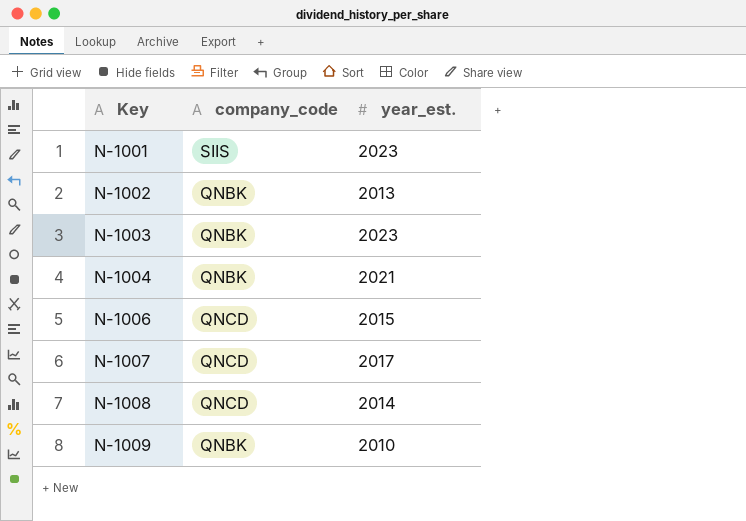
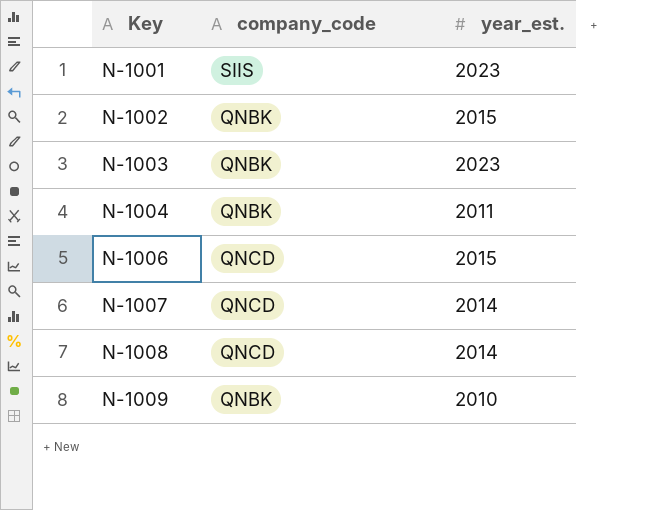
N-1002 | year_est.: 2013 -> 2015
N-1004 | year_est.: 2021 -> 2011
N-1007 | year_est.: 2017 -> 2014

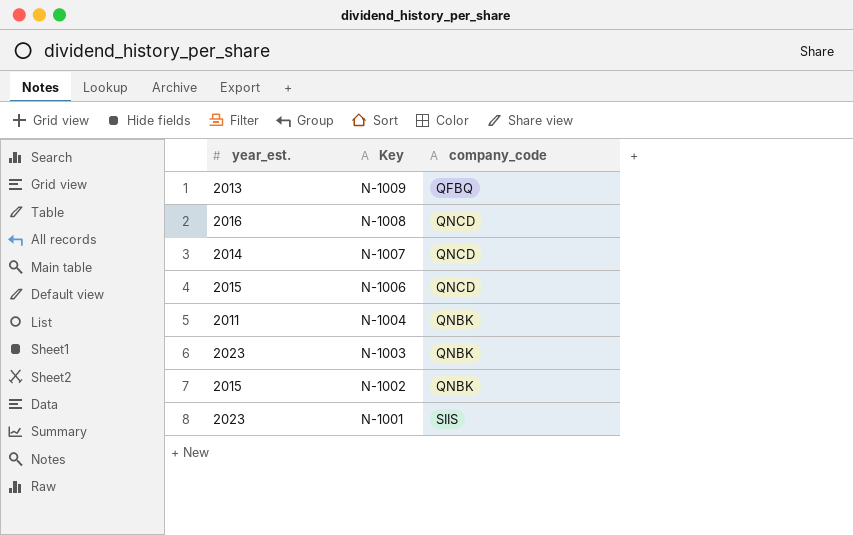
row order: Key ascending -> Key descending
column year_est. | position: 3 -> 1
N-1009 | year_est.: 2010 -> 2013
N-1009 | company_code: QNBK -> QFBQ
N-1008 | year_est.: 2014 -> 2016

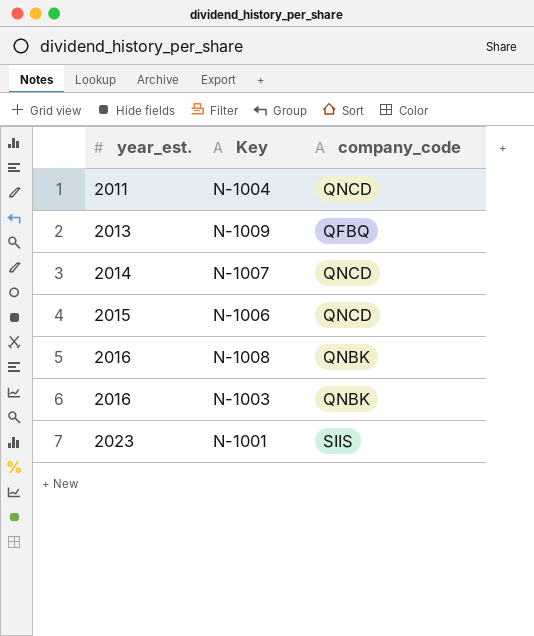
row order: Key descending -> year_est. ascending
row N-1002: 2015 | QNBK -> none
N-1004 | company_code: QNBK -> QNCD
N-1008 | company_code: QNCD -> QNBK
N-1003 | year_est.: 2023 -> 2016

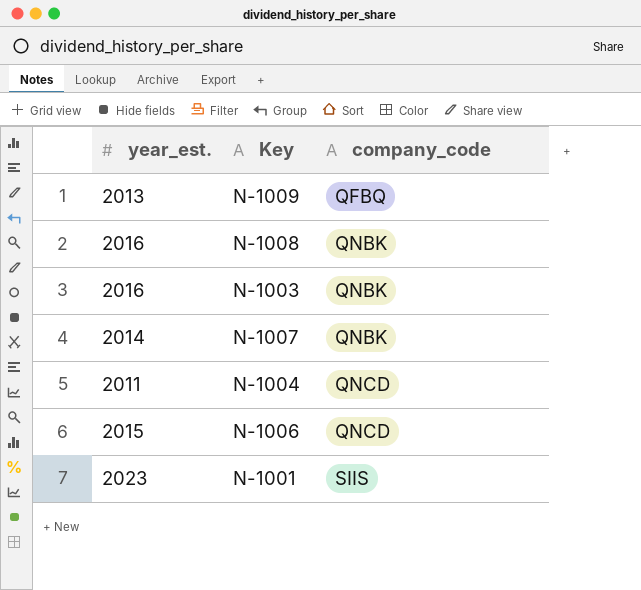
row order: year_est. ascending -> company_code ascending
N-1007 | company_code: QNCD -> QNBK

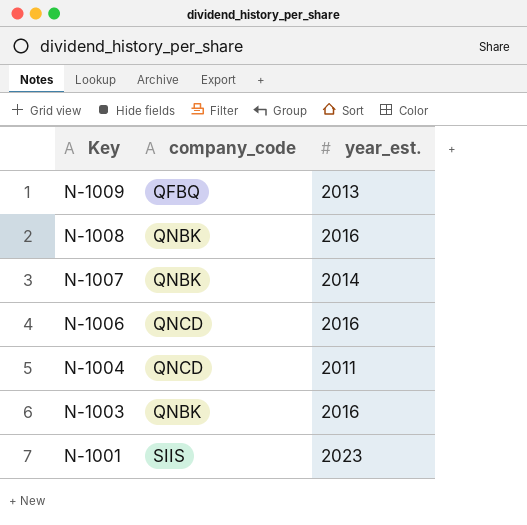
row order: company_code ascending -> Key descending
column year_est. | position: 1 -> 3
N-1006 | year_est.: 2015 -> 2016

